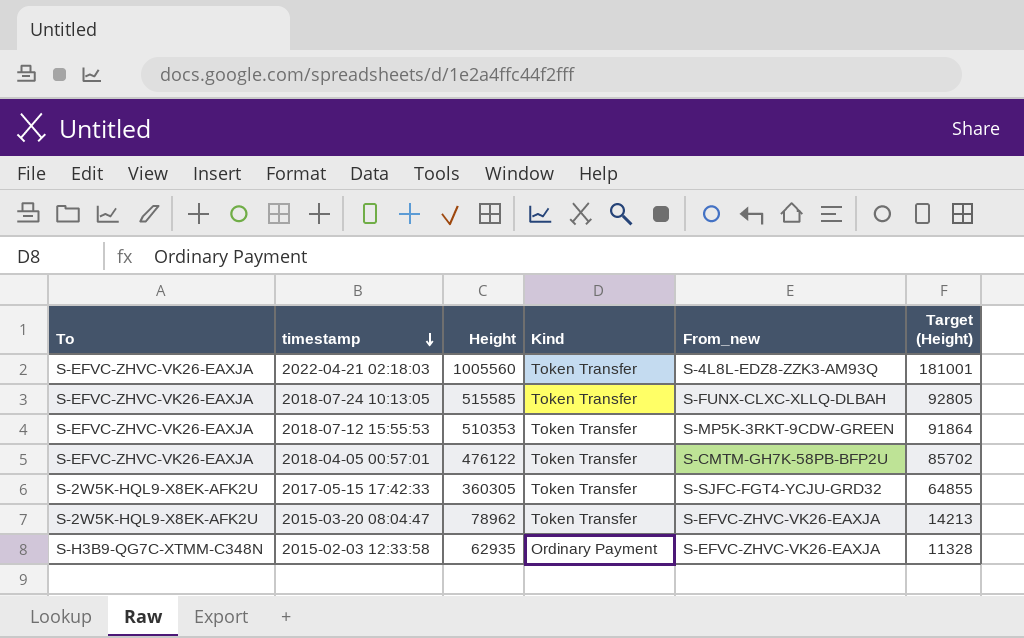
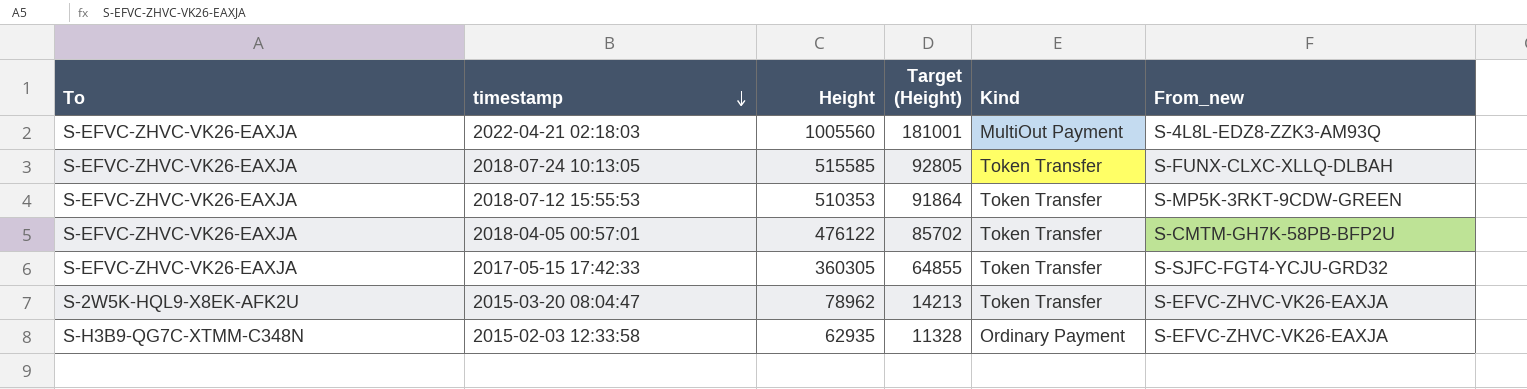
column Target (Height) | position: 6 -> 4
2022-04-21 02:18:03 | Kind: Token Transfer -> MultiOut Payment
2017-05-15 17:42:33 | To: S-2W5K-HQL9-X8EK-AFK2U -> S-EFVC-ZHVC-VK26-EAXJA

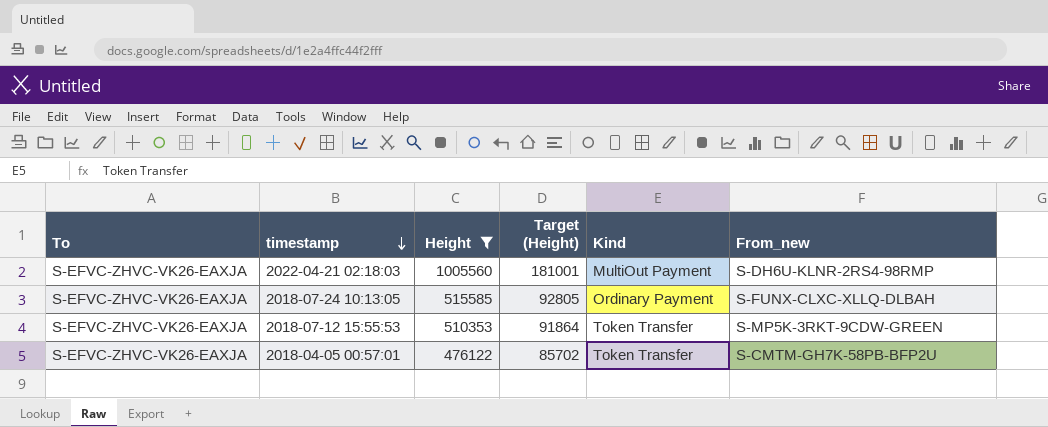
filter: none -> Height >= 476122
2022-04-21 02:18:03 | From_new: S-4L8L-EDZ8-ZZK3-AM93Q -> S-DH6U-KLNR-2RS4-98RMP
2018-07-24 10:13:05 | Kind: Token Transfer -> Ordinary Payment

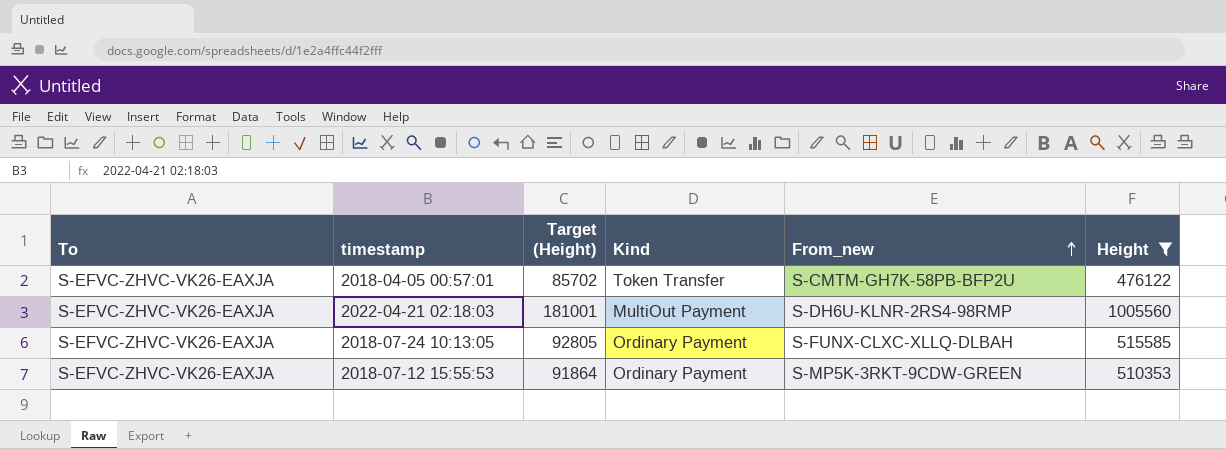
row order: timestamp descending -> From_new ascending
column Height | position: 3 -> 6
2018-07-12 15:55:53 | Kind: Token Transfer -> Ordinary Payment

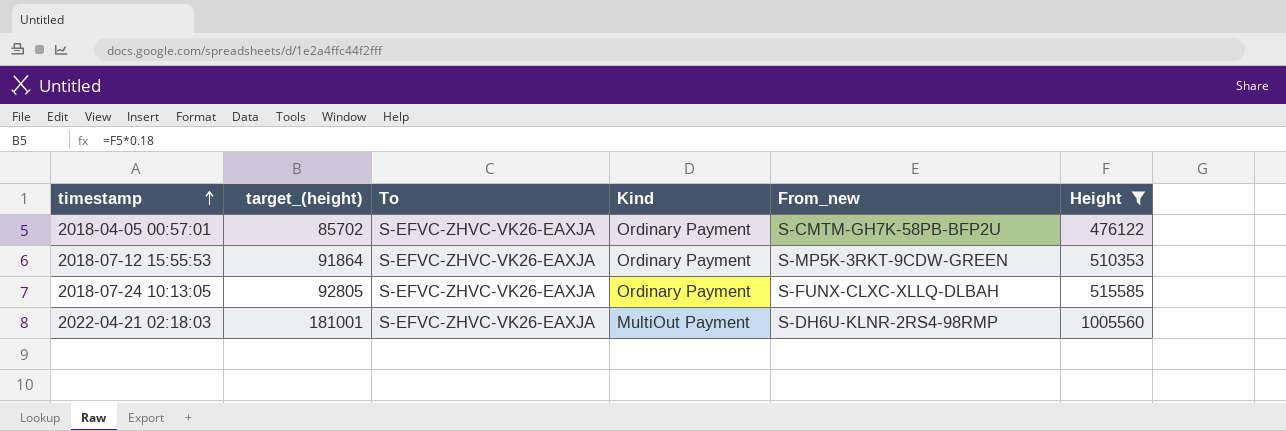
row order: From_new ascending -> timestamp ascending
column name: Target (Height) -> target_(height)
column To | position: 1 -> 3
2018-04-05 00:57:01 | Kind: Token Transfer -> Ordinary Payment

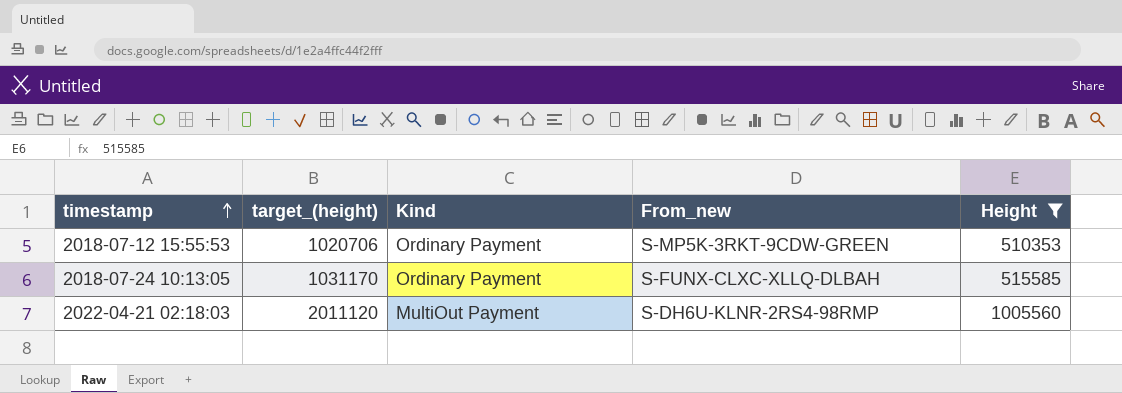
column To | position: 3 -> none
column target_(height) | formula: [Height] * 0.18 -> [Height] * 2
row 2018-04-05 00:57:01: 85702 | S-EFVC-ZHVC-VK26-EAXJA | Ordinary Payment | S-CMTM-GH7K-58PB-BFP2U | 476122 -> none

